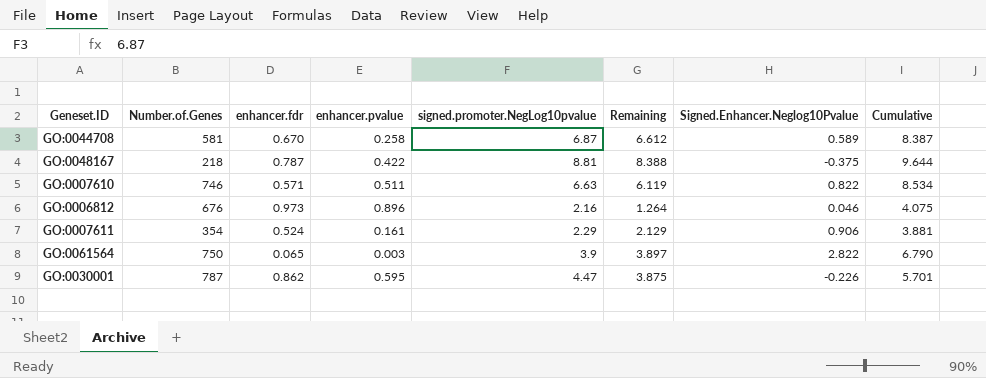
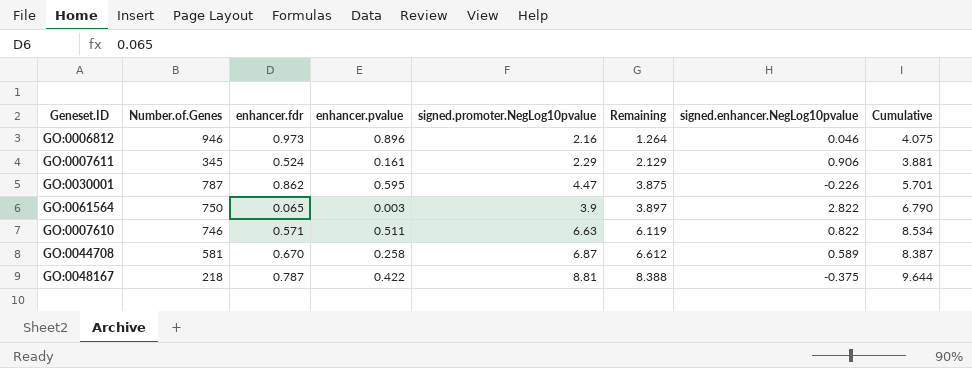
row order: none -> Remaining ascending
column name: Signed.Enhancer.Neglog10Pvalue -> signed.enhancer.NegLog10pvalue
GO:0006812 | Number.of.Genes: 676 -> 946
GO:0007611 | Number.of.Genes: 354 -> 345

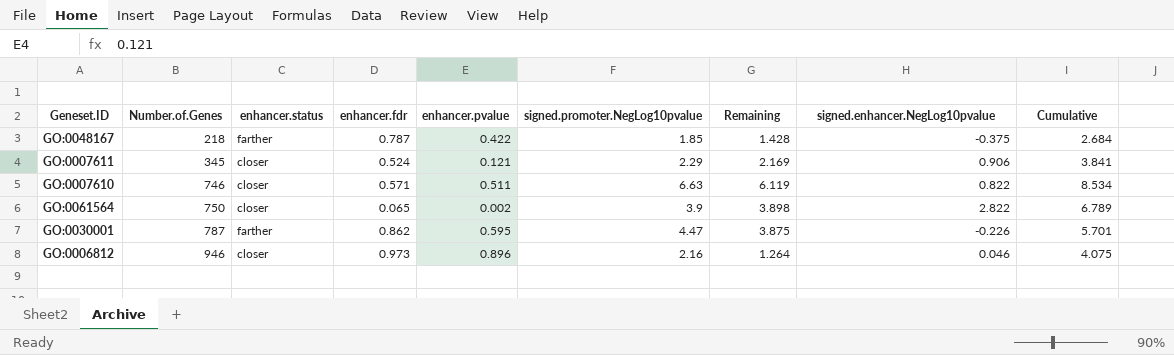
row order: Remaining ascending -> Number.of.Genes ascending
column enhancer.status | position: none -> 3
row GO:0044708: 581 | 0.670 | 0.258 | 6.87 | 6.612 | 0.589 | 8.387 -> none
GO:0048167 | signed.promoter.NegLog10pvalue: 8.81 -> 1.85
GO:0048167 | Remaining: 8.388 -> 1.428
GO:0048167 | Cumulative: 9.644 -> 2.684
GO:0007611 | enhancer.pvalue: 0.161 -> 0.121
GO:0007611 | Remaining: 2.129 -> 2.169
GO:0007611 | Cumulative: 3.881 -> 3.841
GO:0061564 | enhancer.pvalue: 0.003 -> 0.002
GO:0061564 | Remaining: 3.897 -> 3.898
GO:0061564 | Cumulative: 6.790 -> 6.789

